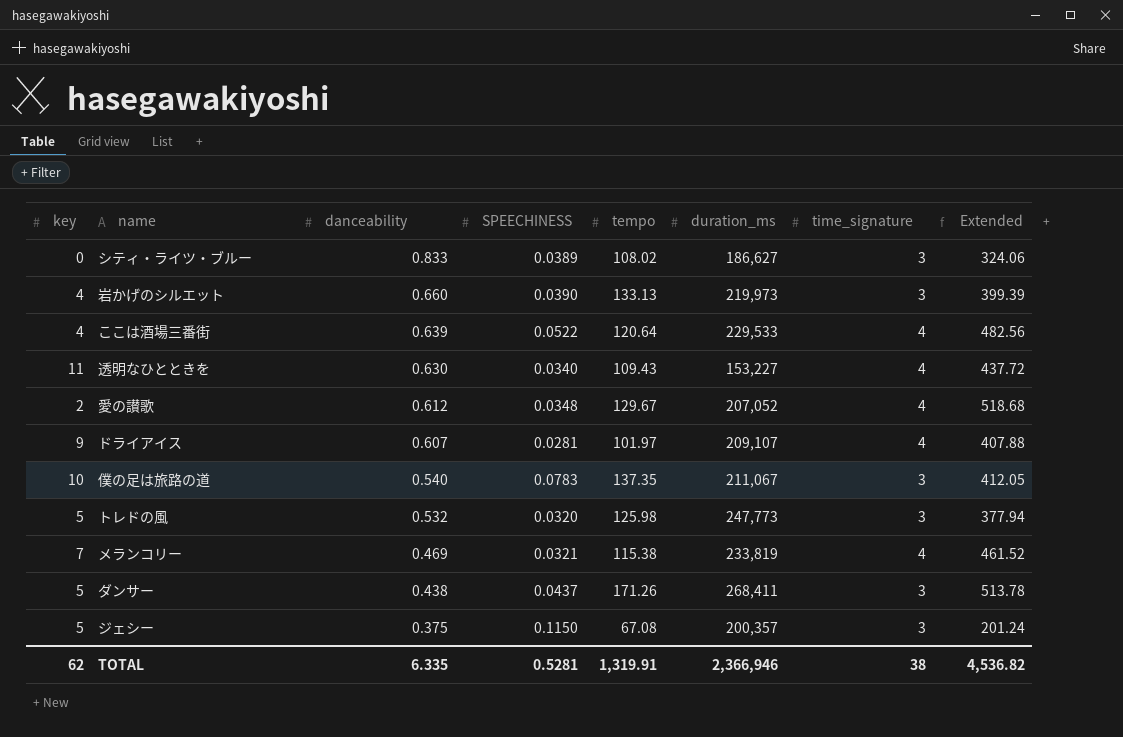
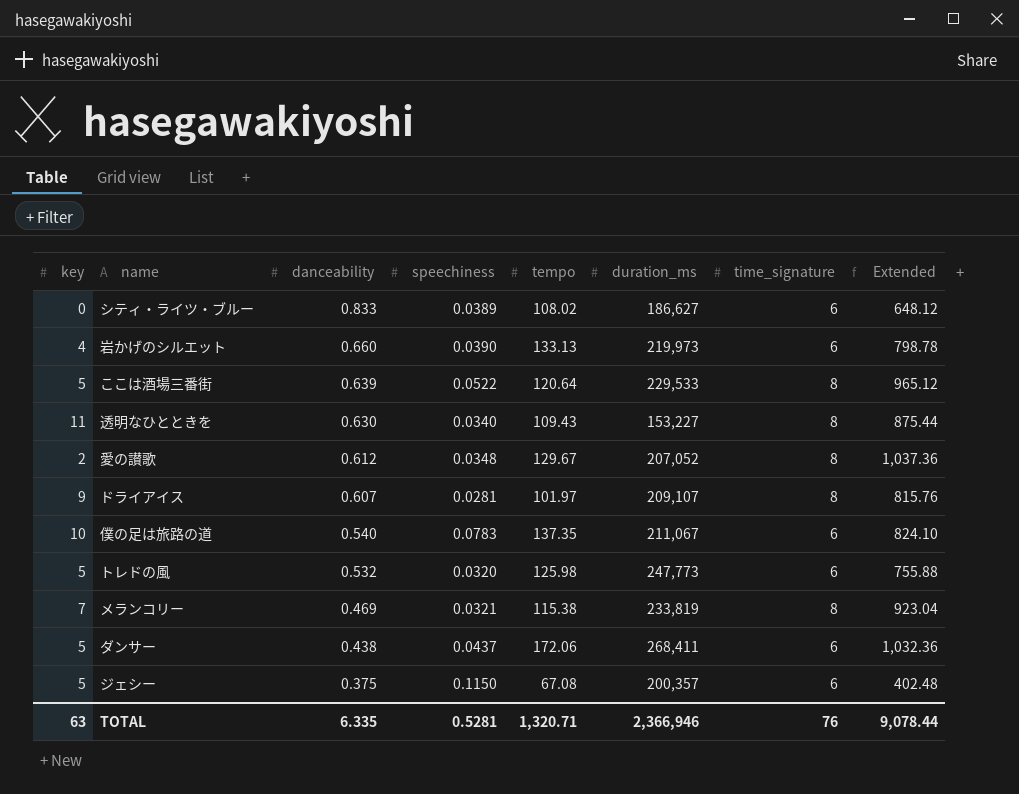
column name: SPEECHINESS -> speechiness
シティ・ライツ・ブルー | time_signature: 3 -> 6
シティ・ライツ・ブルー | Extended: 324.06 -> 648.12
岩かげのシルエット | time_signature: 3 -> 6
岩かげのシルエット | Extended: 399.39 -> 798.78
ここは酒場三番街 | key: 4 -> 5
ここは酒場三番街 | time_signature: 4 -> 8
ここは酒場三番街 | Extended: 482.56 -> 965.12
透明なひとときを | time_signature: 4 -> 8
透明なひとときを | Extended: 437.72 -> 875.44
愛の讃歌 | time_signature: 4 -> 8
愛の讃歌 | Extended: 518.68 -> 1,037.36
ドライアイス | time_signature: 4 -> 8
ドライアイス | Extended: 407.88 -> 815.76
僕の足は旅路の道 | time_signature: 3 -> 6
僕の足は旅路の道 | Extended: 412.05 -> 824.10
トレドの風 | time_signature: 3 -> 6
トレドの風 | Extended: 377.94 -> 755.88
メランコリー | time_signature: 4 -> 8
メランコリー | Extended: 461.52 -> 923.04
ダンサー | tempo: 171.26 -> 172.06
ダンサー | time_signature: 3 -> 6
ダンサー | Extended: 513.78 -> 1,032.36
ジェシー | time_signature: 3 -> 6
ジェシー | Extended: 201.24 -> 402.48
TOTAL | key: 62 -> 63
TOTAL | tempo: 1,319.91 -> 1,320.71
TOTAL | time_signature: 38 -> 76
TOTAL | Extended: 4,536.82 -> 9,078.44

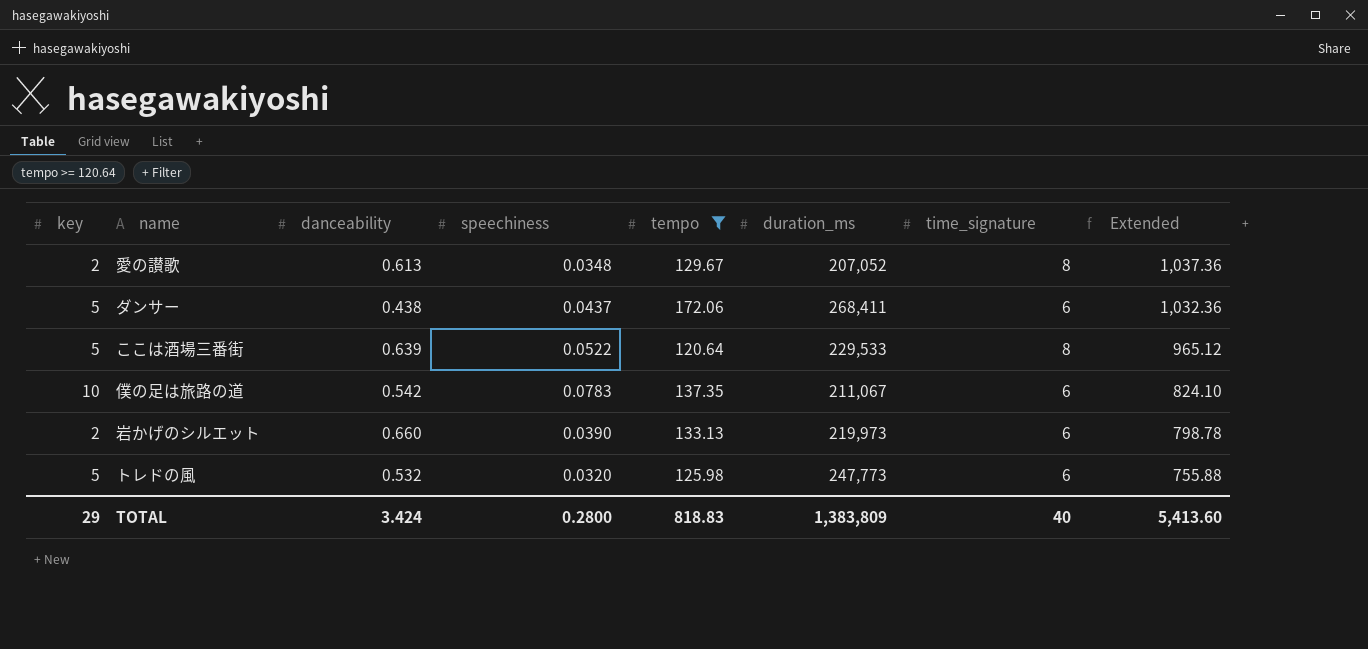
filter: none -> tempo >= 120.64
row order: danceability descending -> Extended descending
愛の讃歌 | danceability: 0.612 -> 0.613
僕の足は旅路の道 | danceability: 0.540 -> 0.542
岩かげのシルエット | key: 4 -> 2
TOTAL | key: 63 -> 29
TOTAL | danceability: 6.335 -> 3.424
TOTAL | speechiness: 0.5281 -> 0.2800
TOTAL | tempo: 1,320.71 -> 818.83
TOTAL | duration_ms: 2,366,946 -> 1,383,809
TOTAL | time_signature: 76 -> 40
TOTAL | Extended: 9,078.44 -> 5,413.60

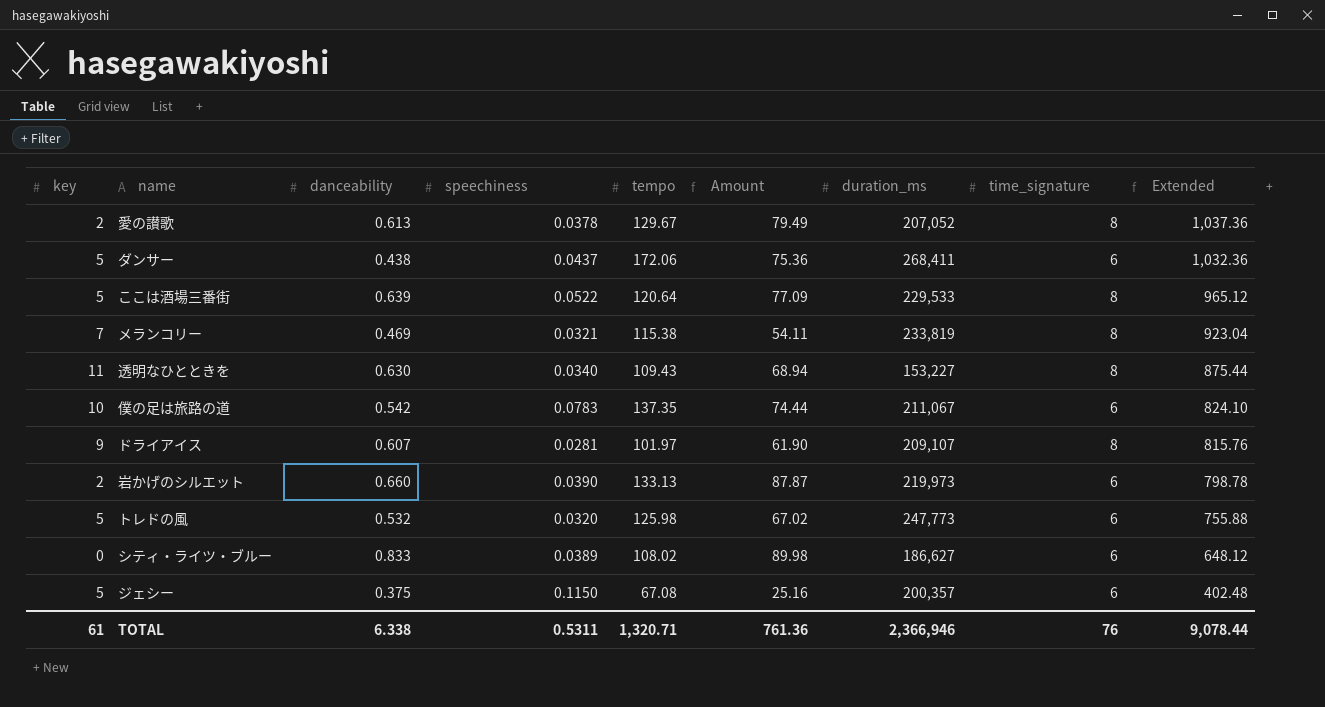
filter: tempo >= 120.64 -> none
column Amount | formula: none -> [danceability] * [tempo]
愛の讃歌 | speechiness: 0.0348 -> 0.0378
TOTAL | key: 29 -> 61
TOTAL | danceability: 3.424 -> 6.338
TOTAL | speechiness: 0.2800 -> 0.5311
TOTAL | tempo: 818.83 -> 1,320.71
TOTAL | duration_ms: 1,383,809 -> 2,366,946
TOTAL | time_signature: 40 -> 76
TOTAL | Extended: 5,413.60 -> 9,078.44

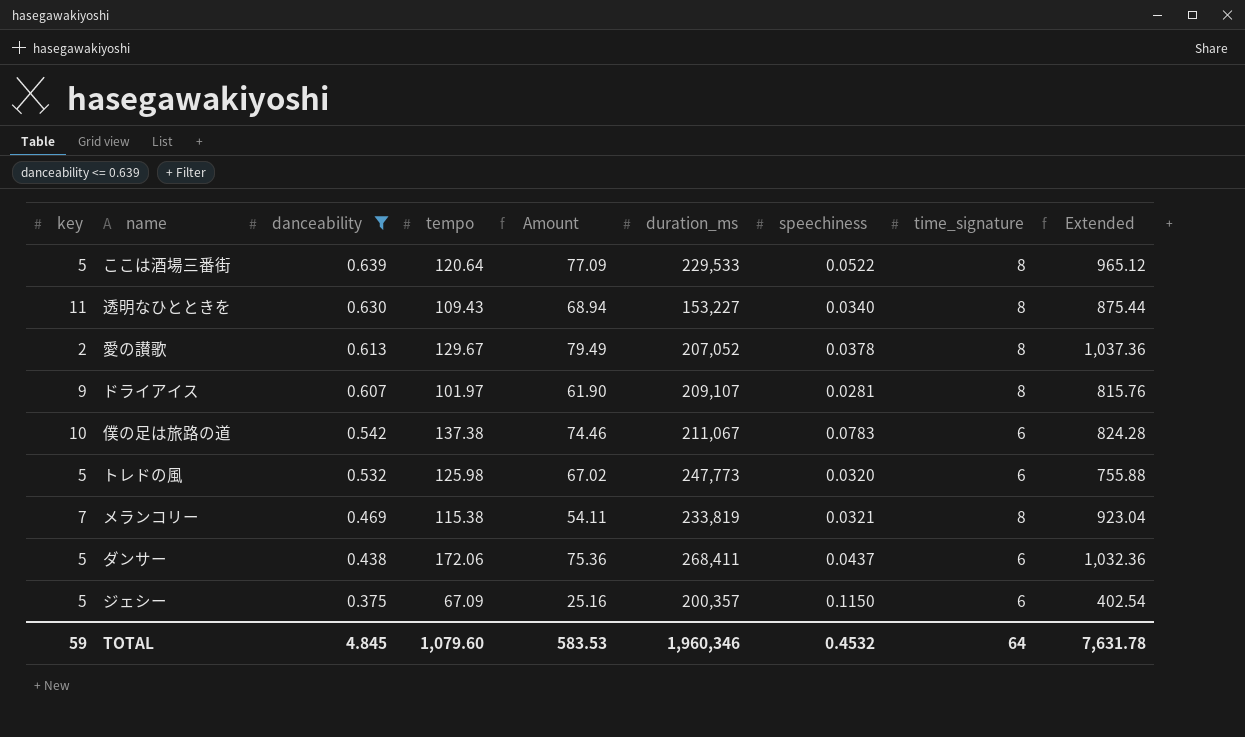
filter: none -> danceability <= 0.639
row order: Extended descending -> danceability descending
column speechiness | position: 4 -> 7
僕の足は旅路の道 | tempo: 137.35 -> 137.38
僕の足は旅路の道 | Amount: 74.44 -> 74.46
僕の足は旅路の道 | Extended: 824.10 -> 824.28
ジェシー | tempo: 67.08 -> 67.09
ジェシー | Extended: 402.48 -> 402.54
TOTAL | key: 61 -> 59
TOTAL | danceability: 6.338 -> 4.845
TOTAL | tempo: 1,320.71 -> 1,079.60
TOTAL | Amount: 761.36 -> 583.53
TOTAL | duration_ms: 2,366,946 -> 1,960,346
TOTAL | speechiness: 0.5311 -> 0.4532
TOTAL | time_signature: 76 -> 64
TOTAL | Extended: 9,078.44 -> 7,631.78

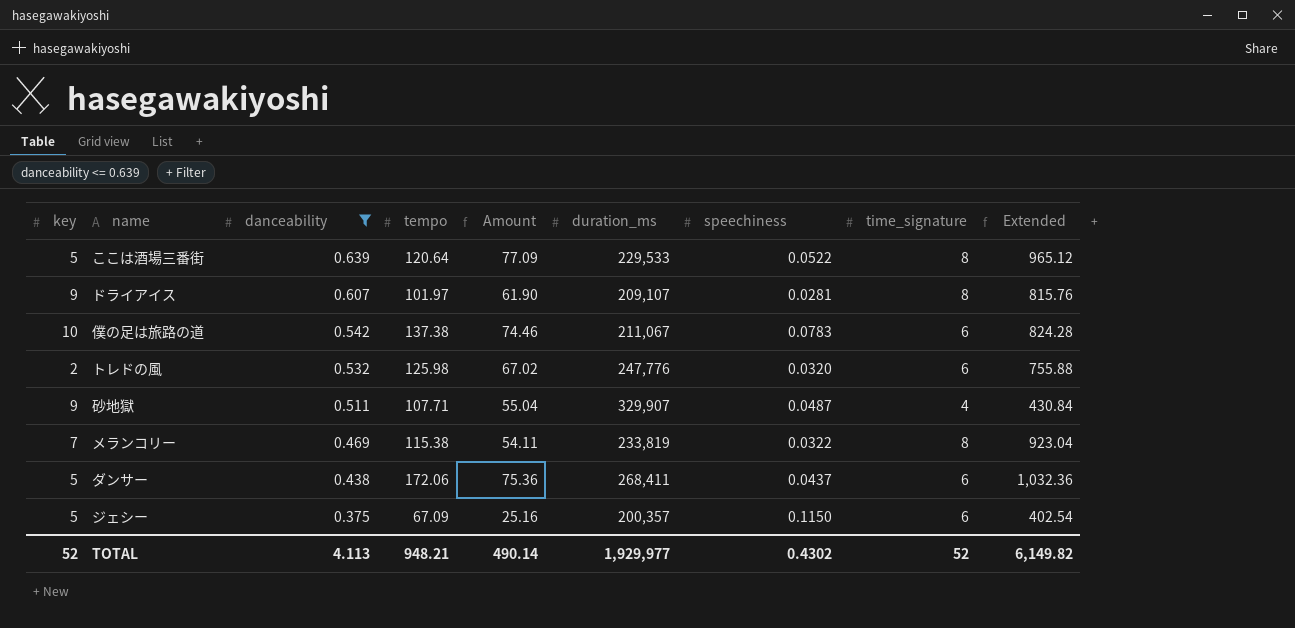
row 透明なひとときを: 11 | 0.630 | 109.43 | 68.94 | 153,227 | 0.0340 | 8 | 875.44 -> none
row 愛の讃歌: 2 | 0.613 | 129.67 | 79.49 | 207,052 | 0.0378 | 8 | 1,037.36 -> none
トレドの風 | key: 5 -> 2
トレドの風 | duration_ms: 247,773 -> 247,776
row 砂地獄: none -> 9 | 0.511 | 107.71 | 55.04 | 329,907 | 0.0487 | 4 | 430.84
メランコリー | speechiness: 0.0321 -> 0.0322
TOTAL | key: 59 -> 52
TOTAL | danceability: 4.845 -> 4.113
TOTAL | tempo: 1,079.60 -> 948.21
TOTAL | Amount: 583.53 -> 490.14
TOTAL | duration_ms: 1,960,346 -> 1,929,977
TOTAL | speechiness: 0.4532 -> 0.4302
TOTAL | time_signature: 64 -> 52
TOTAL | Extended: 7,631.78 -> 6,149.82

